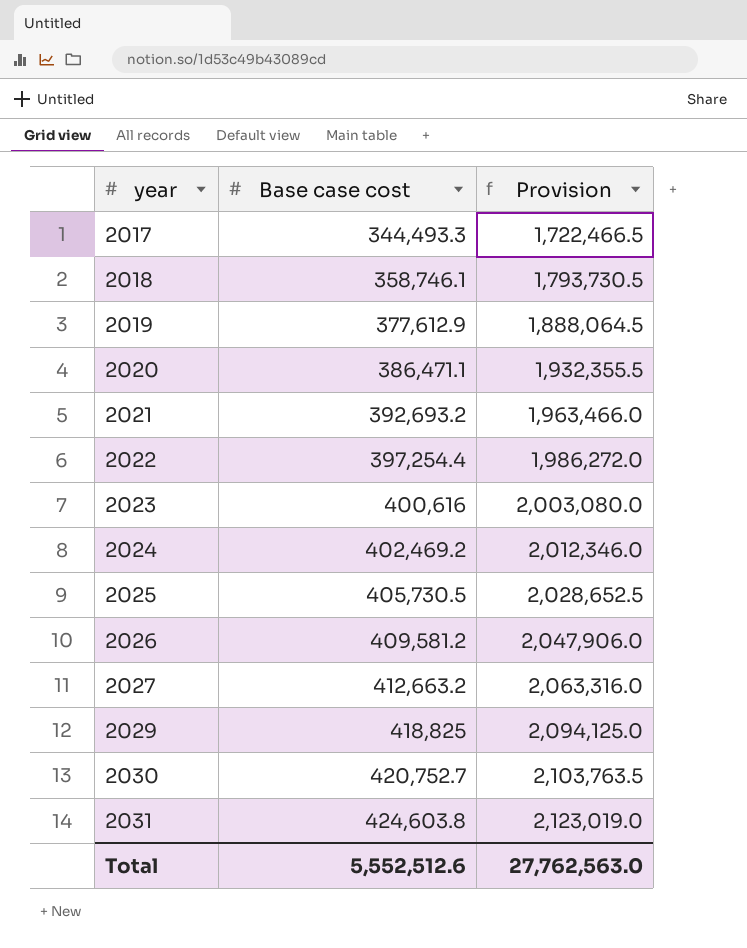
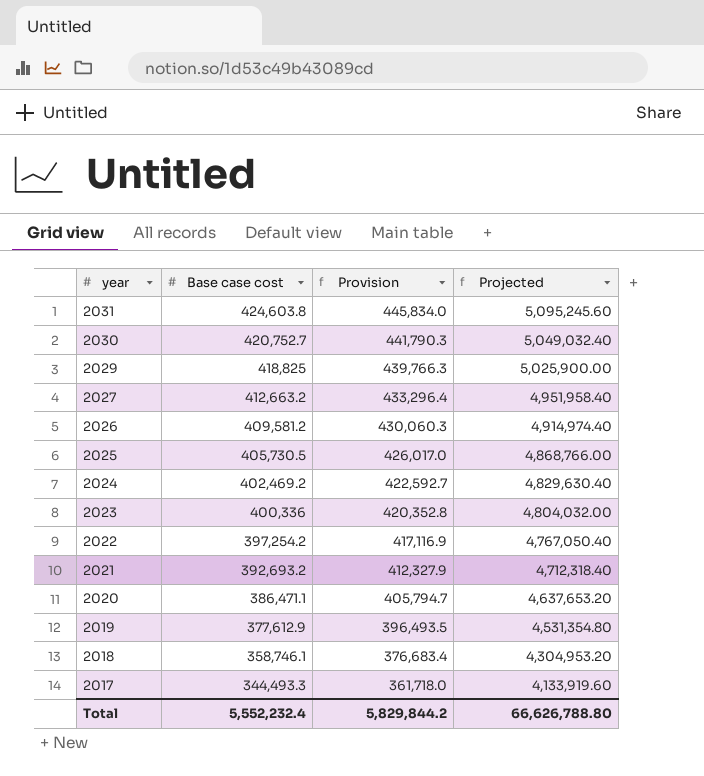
row order: year ascending -> year descending
column Provision | formula: [Base case cost] * 5 -> [Base case cost] * 1.05
column Projected | formula: none -> [Base case cost] * 12
2023 | Base case cost: 400,616 -> 400,336
2022 | Base case cost: 397,254.4 -> 397,254.2
Total | Base case cost: 5,552,512.6 -> 5,552,232.4
Total | Provision: 27,762,563.0 -> 5,829,844.2

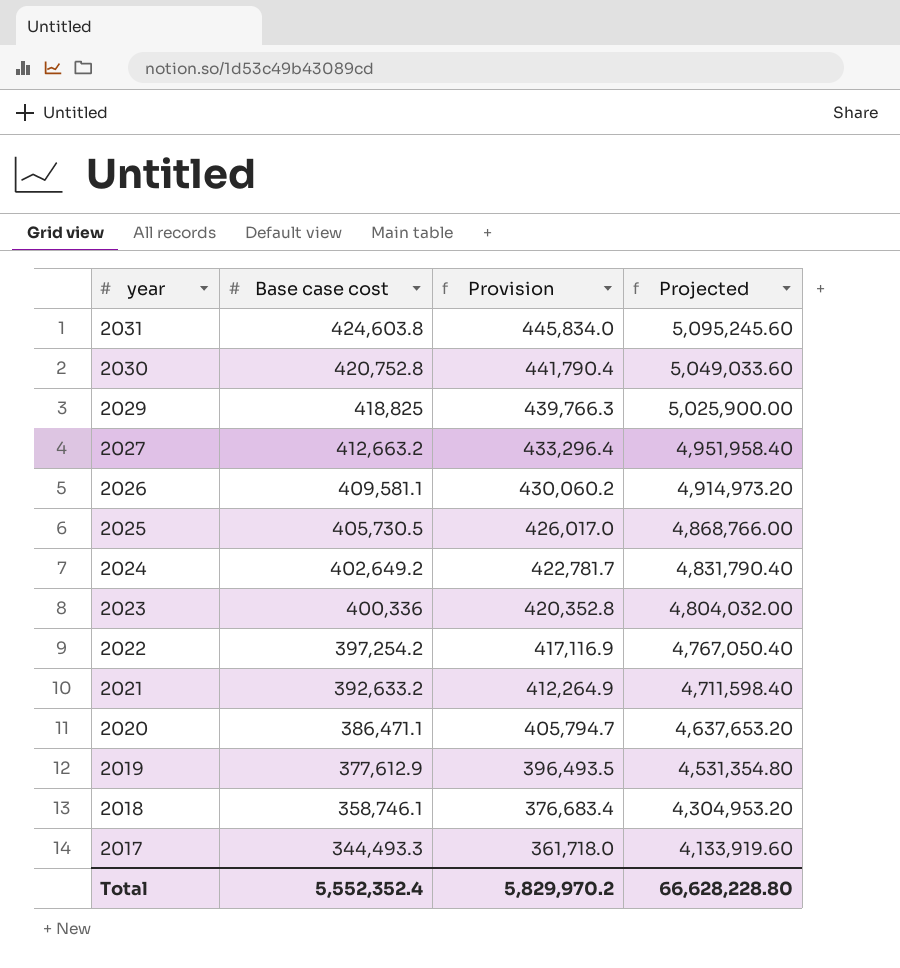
2030 | Base case cost: 420,752.7 -> 420,752.8
2030 | Provision: 441,790.3 -> 441,790.4
2030 | Projected: 5,049,032.40 -> 5,049,033.60
2026 | Base case cost: 409,581.2 -> 409,581.1
2026 | Provision: 430,060.3 -> 430,060.2
2026 | Projected: 4,914,974.40 -> 4,914,973.20
2024 | Base case cost: 402,469.2 -> 402,649.2
2024 | Provision: 422,592.7 -> 422,781.7
2024 | Projected: 4,829,630.40 -> 4,831,790.40
2021 | Base case cost: 392,693.2 -> 392,633.2
2021 | Provision: 412,327.9 -> 412,264.9
2021 | Projected: 4,712,318.40 -> 4,711,598.40
Total | Base case cost: 5,552,232.4 -> 5,552,352.4
Total | Provision: 5,829,844.2 -> 5,829,970.2
Total | Projected: 66,626,788.80 -> 66,628,228.80

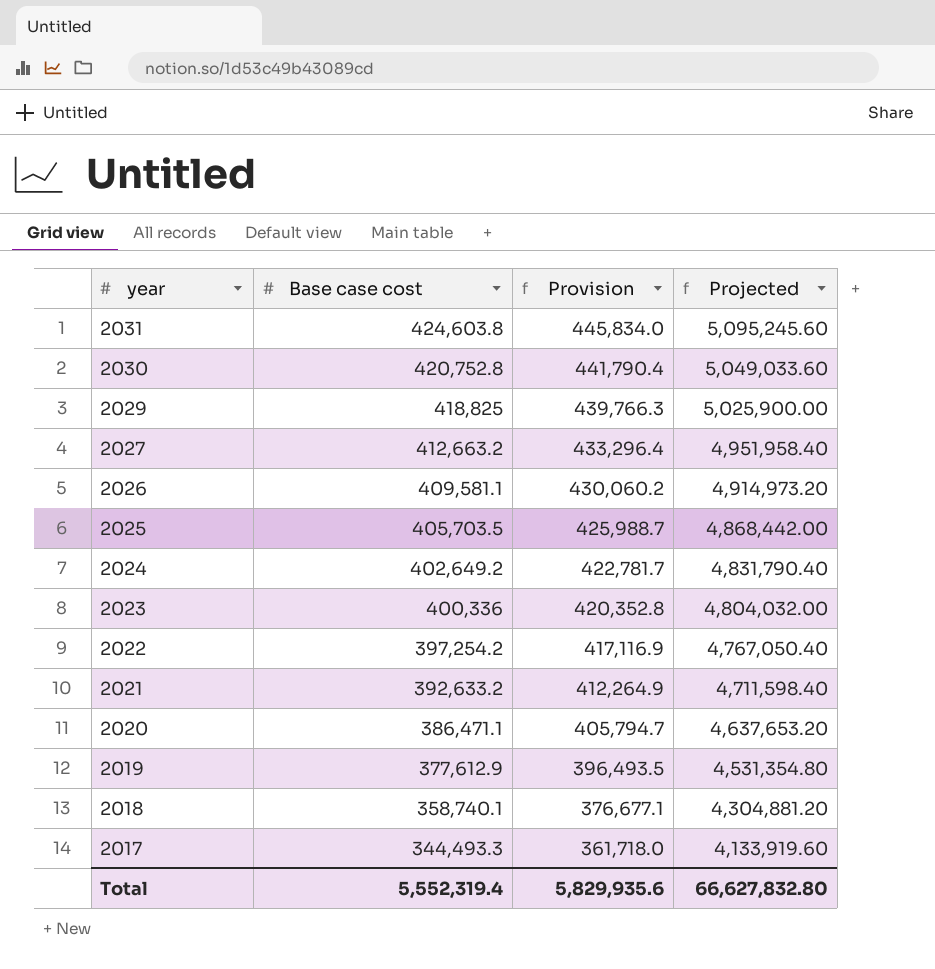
2025 | Base case cost: 405,730.5 -> 405,703.5
2025 | Provision: 426,017.0 -> 425,988.7
2025 | Projected: 4,868,766.00 -> 4,868,442.00
2018 | Base case cost: 358,746.1 -> 358,740.1
2018 | Provision: 376,683.4 -> 376,677.1
2018 | Projected: 4,304,953.20 -> 4,304,881.20
Total | Base case cost: 5,552,352.4 -> 5,552,319.4
Total | Provision: 5,829,970.2 -> 5,829,935.6
Total | Projected: 66,628,228.80 -> 66,627,832.80

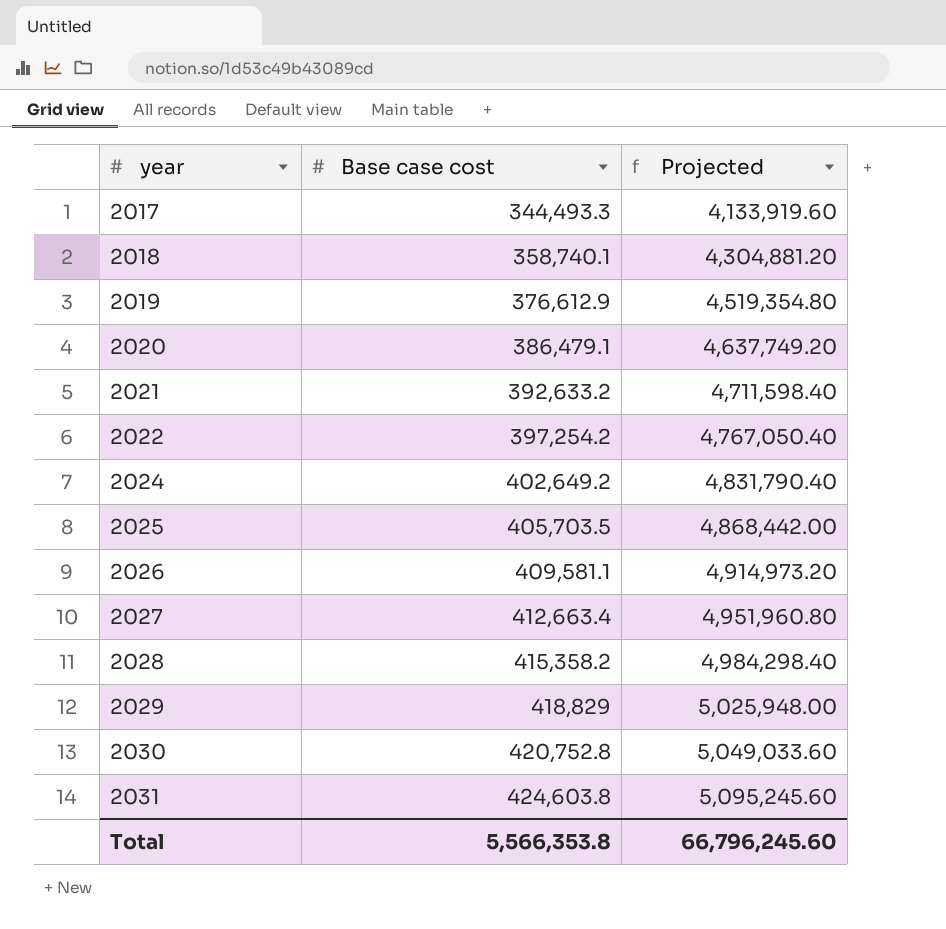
row order: year descending -> year ascending
column Provision | formula: [Base case cost] * 1.05 -> none
row 2023: 400,336 | 420,352.8 | 4,804,032.00 -> none
2019 | Base case cost: 377,612.9 -> 376,612.9
2019 | Projected: 4,531,354.80 -> 4,519,354.80
2020 | Base case cost: 386,471.1 -> 386,479.1
2020 | Projected: 4,637,653.20 -> 4,637,749.20
2027 | Base case cost: 412,663.2 -> 412,663.4
2027 | Projected: 4,951,958.40 -> 4,951,960.80
row 2028: none -> 415,358.2 | 4,984,298.40
2029 | Base case cost: 418,825 -> 418,829
2029 | Projected: 5,025,900.00 -> 5,025,948.00
Total | Base case cost: 5,552,319.4 -> 5,566,353.8
Total | Projected: 66,627,832.80 -> 66,796,245.60

